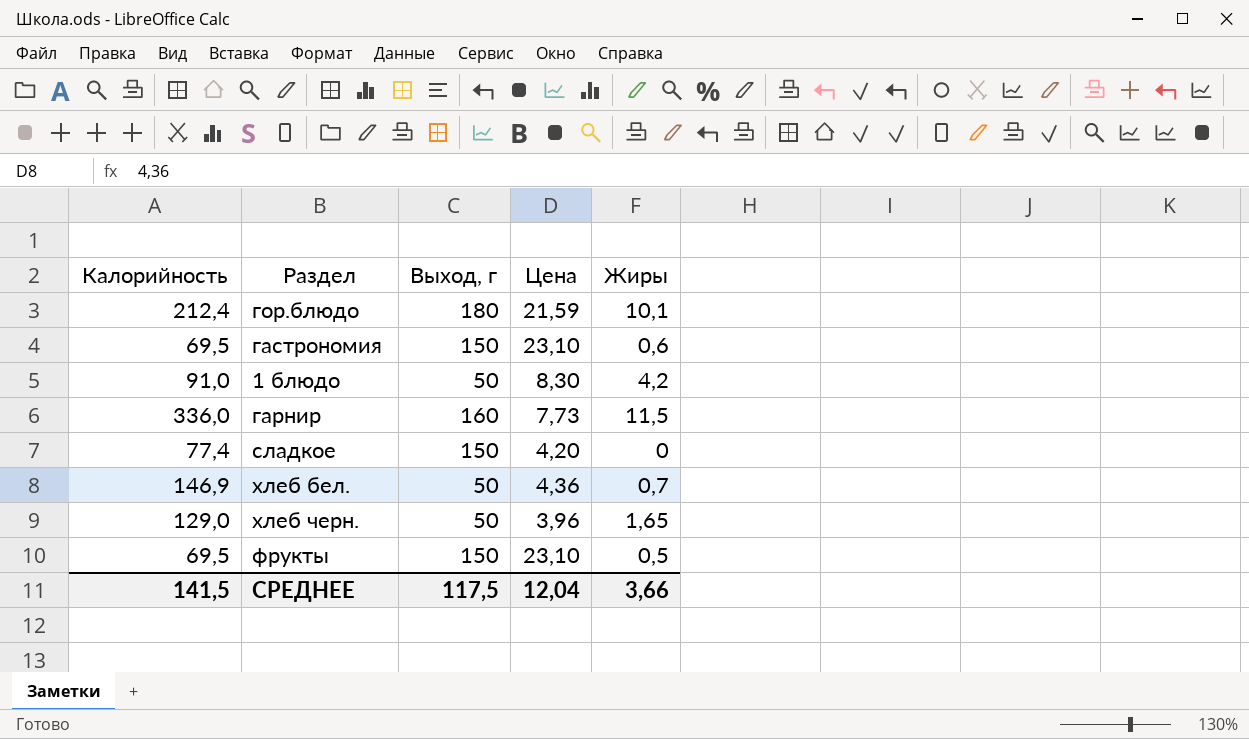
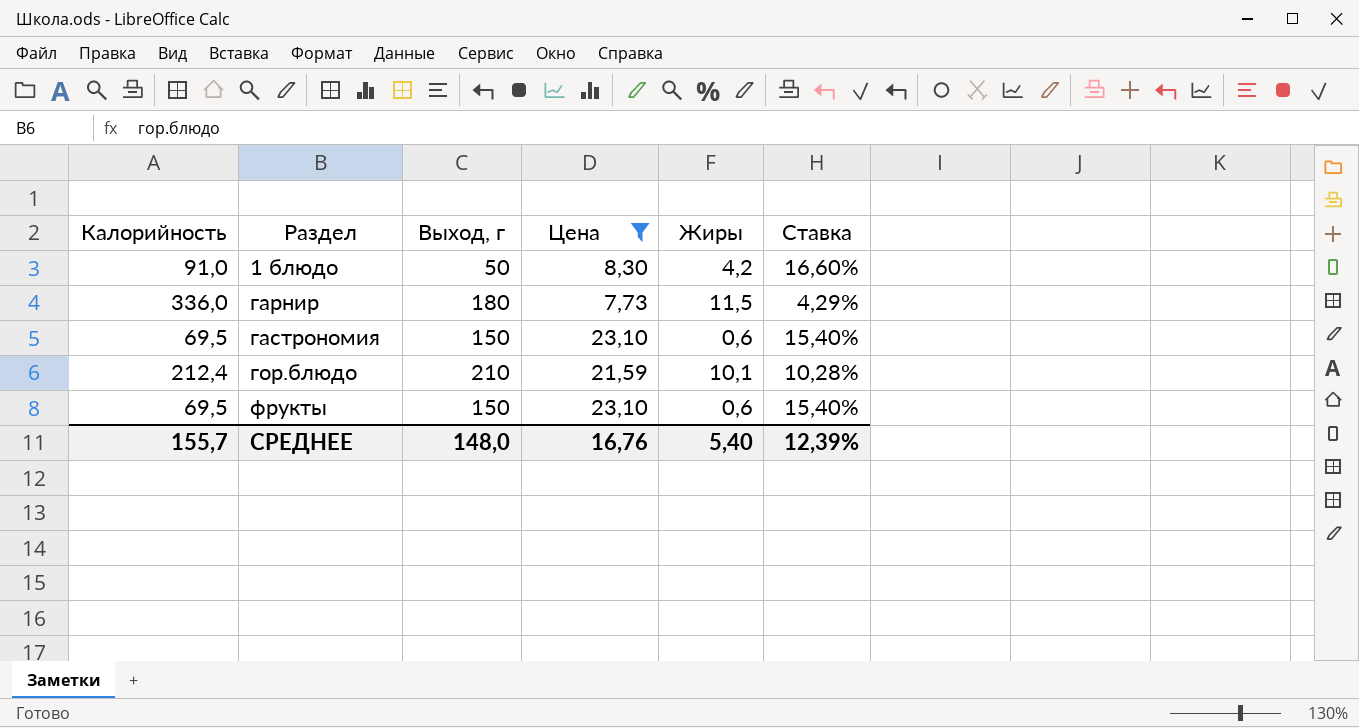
filter: none -> Цена >= 7,73
row order: none -> Раздел ascending
column Ставка | formula: none -> [Цена] / [Выход, г]
гарнир | Выход, г: 160 -> 180
гор.блюдо | Выход, г: 180 -> 210
фрукты | Жиры: 0,5 -> 0,6
СРЕДНЕЕ | Калорийность: 141,5 -> 155,7
СРЕДНЕЕ | Выход, г: 117,5 -> 148,0
СРЕДНЕЕ | Цена: 12,04 -> 16,76
СРЕДНЕЕ | Жиры: 3,66 -> 5,40

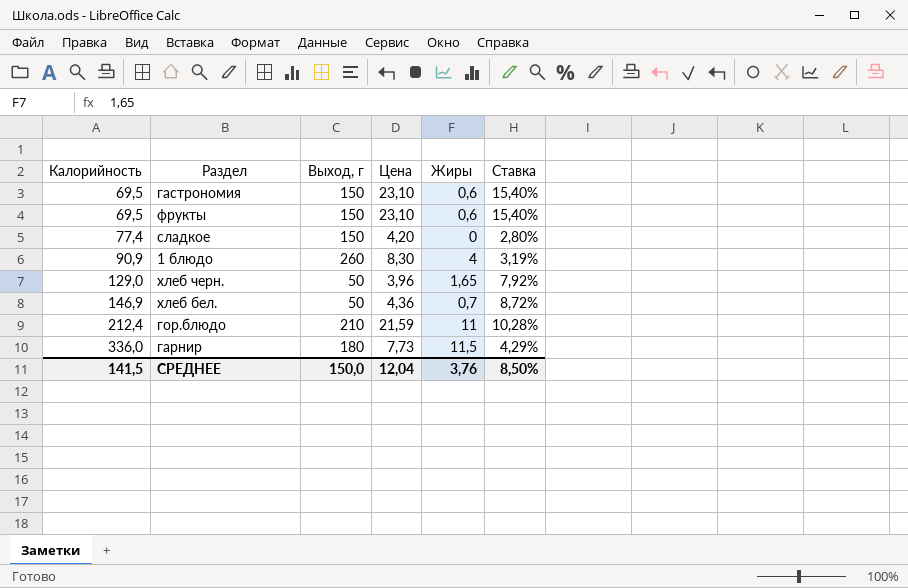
filter: Цена >= 7,73 -> none
row order: Раздел ascending -> Калорийность ascending
1 блюдо | Калорийность: 91,0 -> 90,9
1 блюдо | Выход, г: 50 -> 260
1 блюдо | Жиры: 4,2 -> 4
1 блюдо | Ставка: 16,60% -> 3,19%
гор.блюдо | Жиры: 10,1 -> 11
СРЕДНЕЕ | Калорийность: 155,7 -> 141,5
СРЕДНЕЕ | Выход, г: 148,0 -> 150,0
СРЕДНЕЕ | Цена: 16,76 -> 12,04
СРЕДНЕЕ | Жиры: 5,40 -> 3,76
СРЕДНЕЕ | Ставка: 12,39% -> 8,50%

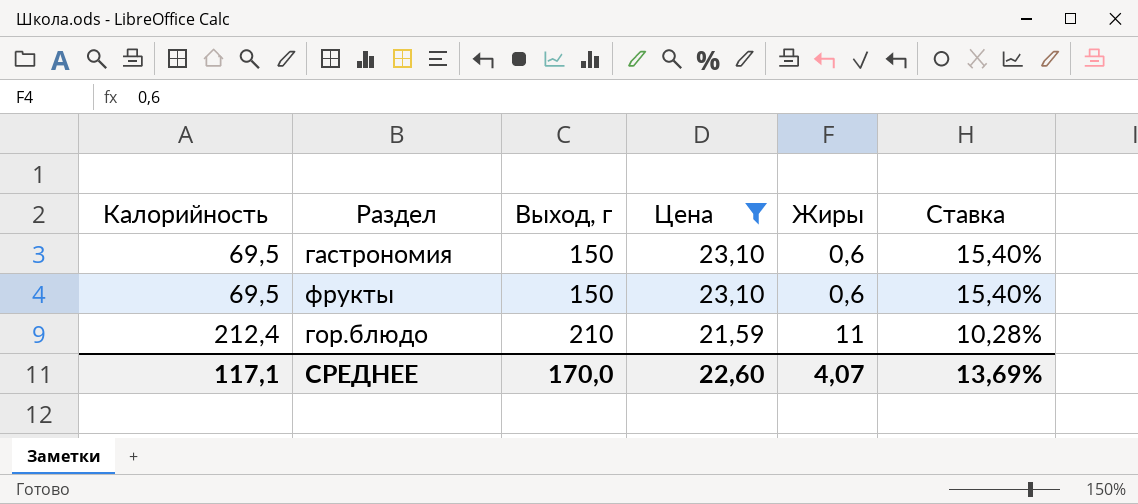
filter: none -> Цена >= 21,59
СРЕДНЕЕ | Калорийность: 141,5 -> 117,1
СРЕДНЕЕ | Выход, г: 150,0 -> 170,0
СРЕДНЕЕ | Цена: 12,04 -> 22,60
СРЕДНЕЕ | Жиры: 3,76 -> 4,07
СРЕДНЕЕ | Ставка: 8,50% -> 13,69%

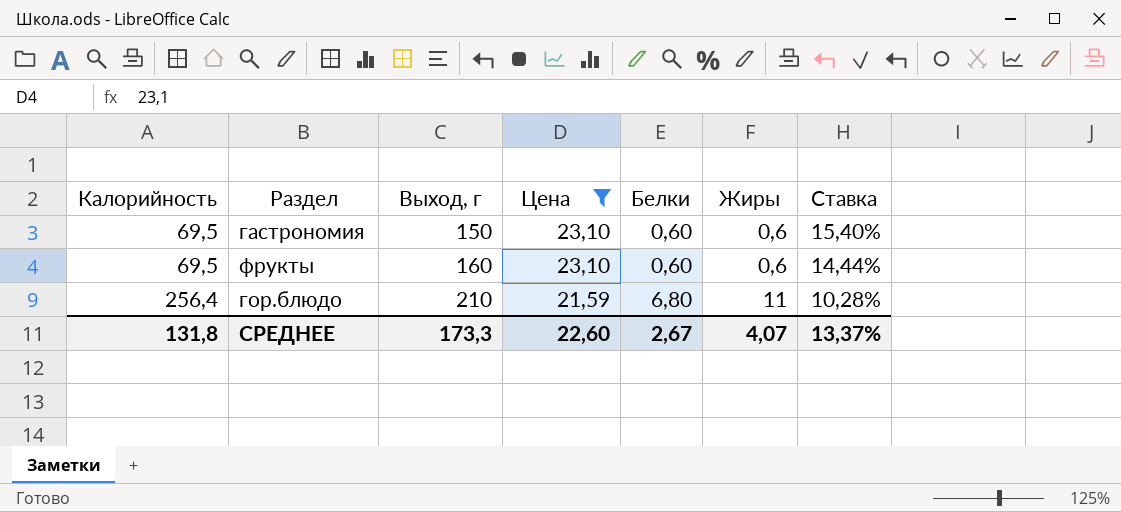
column Белки | position: none -> 5
фрукты | Выход, г: 150 -> 160
фрукты | Ставка: 15,40% -> 14,44%
гор.блюдо | Калорийность: 212,4 -> 256,4
СРЕДНЕЕ | Калорийность: 117,1 -> 131,8
СРЕДНЕЕ | Выход, г: 170,0 -> 173,3
СРЕДНЕЕ | Ставка: 13,69% -> 13,37%

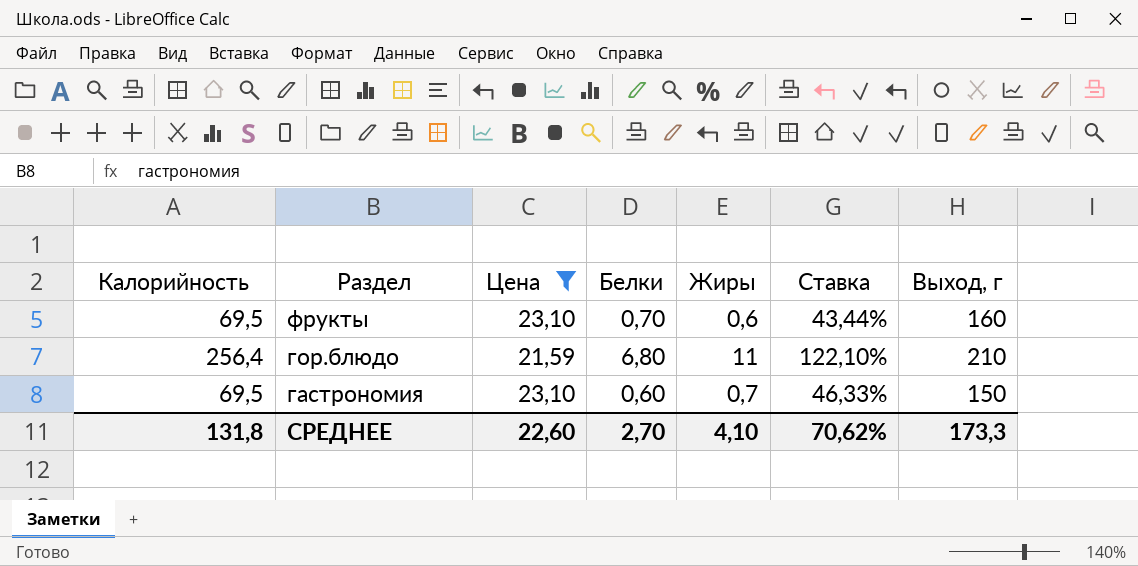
row order: Калорийность ascending -> Раздел descending
column Ставка | formula: [Цена] / [Выход, г] -> [Калорийность] / [Выход, г]
column Выход, г | position: 3 -> 7
фрукты | Белки: 0,60 -> 0,70
гастрономия | Жиры: 0,6 -> 0,7
СРЕДНЕЕ | Белки: 2,67 -> 2,70
СРЕДНЕЕ | Жиры: 4,07 -> 4,10
СРЕДНЕЕ | Ставка: 13,37% -> 70,62%

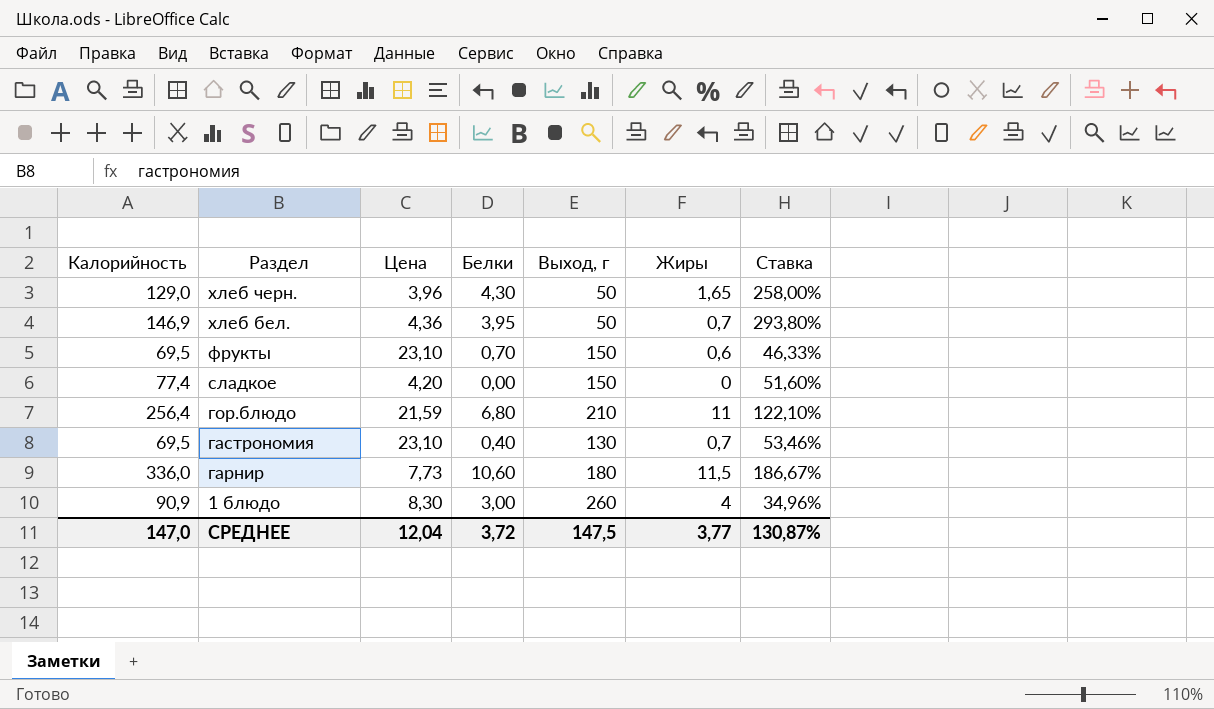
filter: Цена >= 21,59 -> none
column Выход, г | position: 7 -> 5
фрукты | Выход, г: 160 -> 150
фрукты | Ставка: 43,44% -> 46,33%
гастрономия | Белки: 0,60 -> 0,40
гастрономия | Выход, г: 150 -> 130
гастрономия | Ставка: 46,33% -> 53,46%
СРЕДНЕЕ | Калорийность: 131,8 -> 147,0
СРЕДНЕЕ | Цена: 22,60 -> 12,04
СРЕДНЕЕ | Белки: 2,70 -> 3,72
СРЕДНЕЕ | Выход, г: 173,3 -> 147,5
СРЕДНЕЕ | Жиры: 4,10 -> 3,77
СРЕДНЕЕ | Ставка: 70,62% -> 130,87%

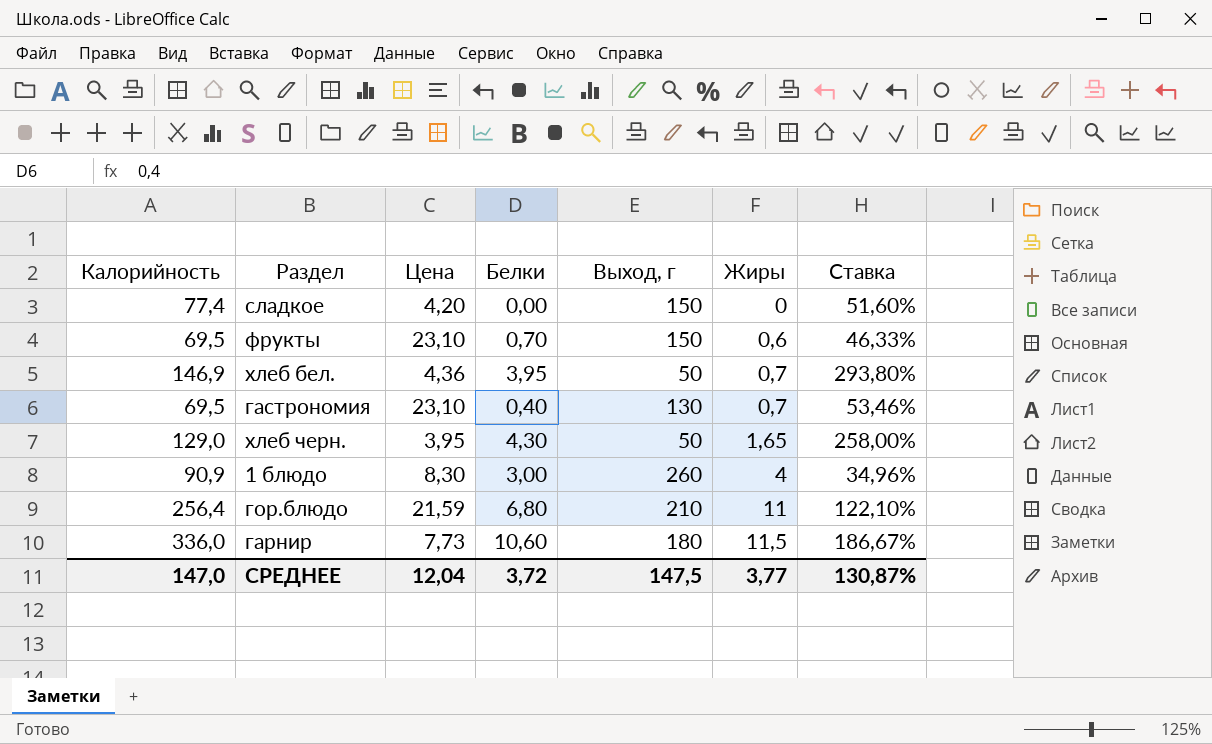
row order: Раздел descending -> Жиры ascending
хлеб черн. | Цена: 3,96 -> 3,95

